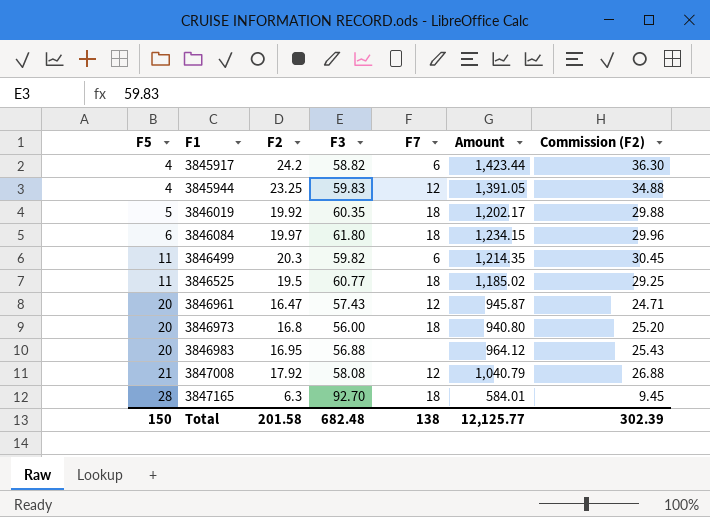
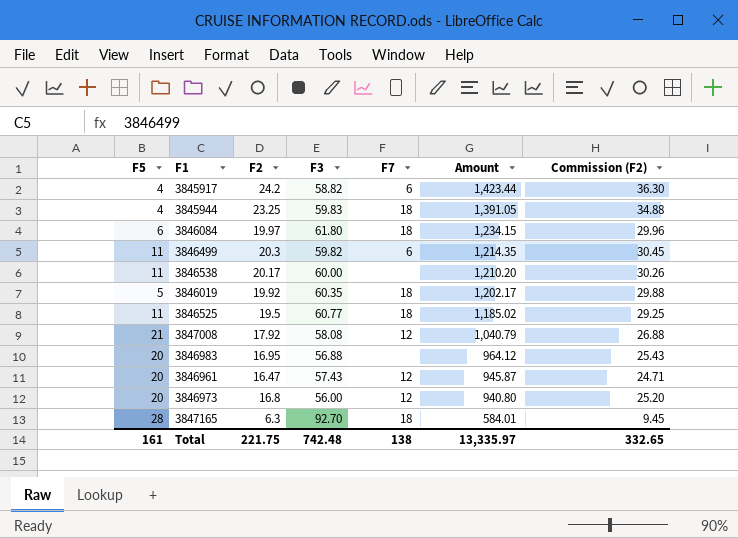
row order: F5 ascending -> Amount descending
3845944 | F7: 12 -> 18
row 3846538: none -> 11 | 20.17 | 60.00 | none | 1,210.20 | 30.26
3846973 | F7: 18 -> 12
Total | F5: 150 -> 161
Total | F2: 201.58 -> 221.75
Total | F3: 682.48 -> 742.48
Total | Amount: 12,125.77 -> 13,335.97
Total | Commission (F2): 302.39 -> 332.65

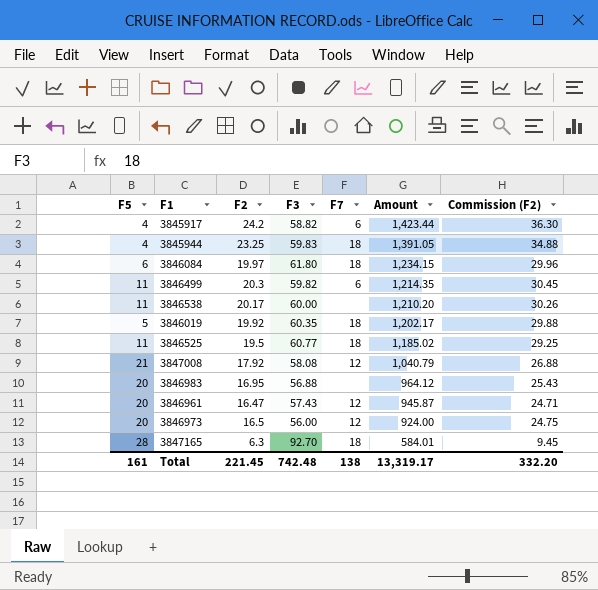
3846973 | F2: 16.8 -> 16.5
3846973 | Amount: 940.80 -> 924.00
3846973 | Commission (F2): 25.20 -> 24.75
Total | F2: 221.75 -> 221.45
Total | Amount: 13,335.97 -> 13,319.17
Total | Commission (F2): 332.65 -> 332.20

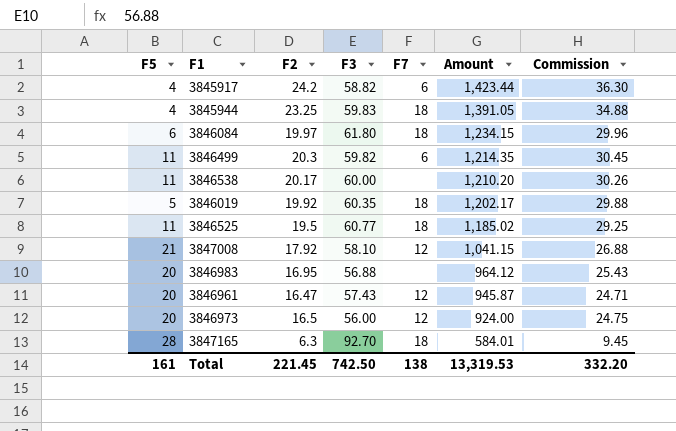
column name: Commission (F2) -> Commission
3847008 | F3: 58.08 -> 58.10
3847008 | Amount: 1,040.79 -> 1,041.15
Total | F3: 742.48 -> 742.50
Total | Amount: 13,319.17 -> 13,319.53

